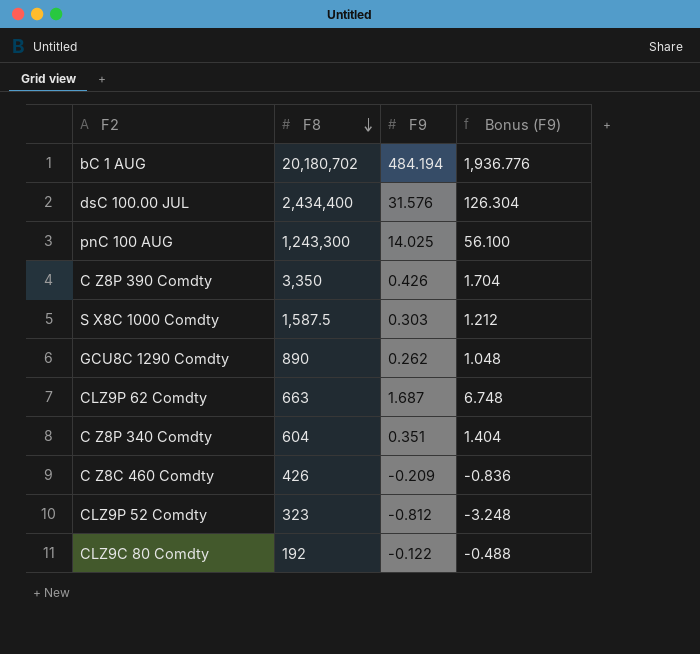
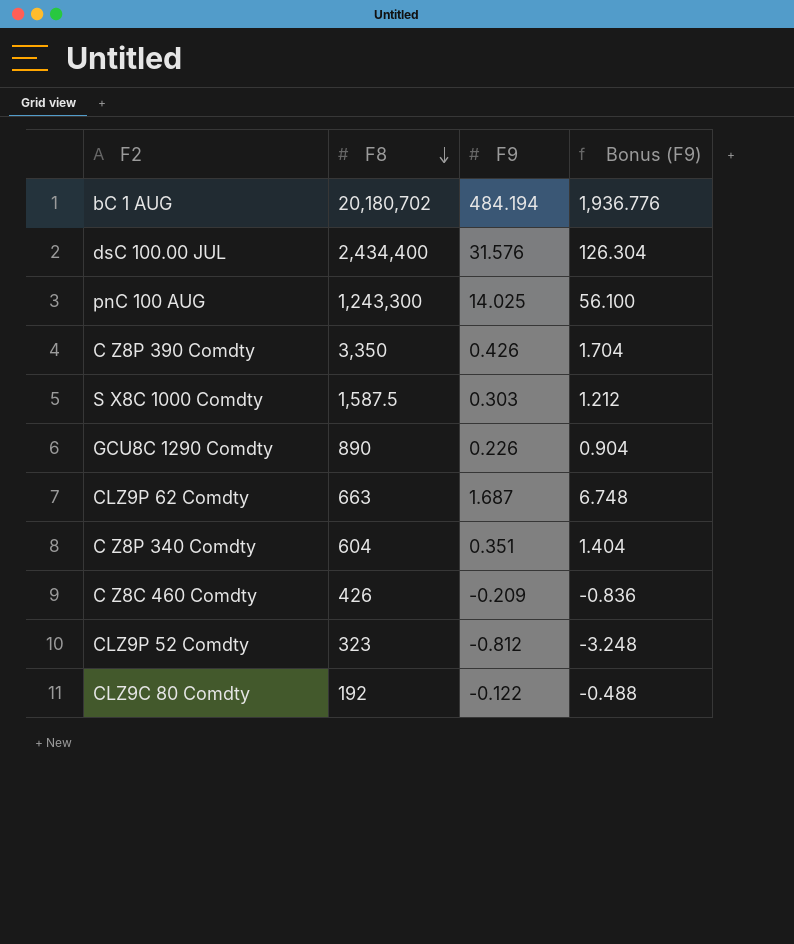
GCU8C 1290 Comdty | F9: 0.262 -> 0.226
GCU8C 1290 Comdty | Bonus (F9): 1.048 -> 0.904

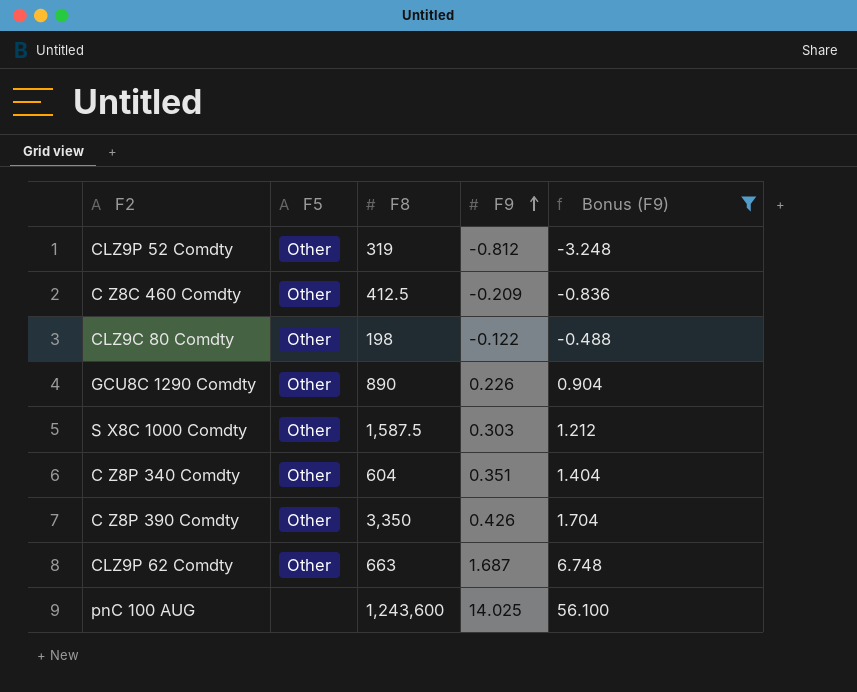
filter: none -> Bonus (F9) <= 56.100
row order: F8 descending -> F9 ascending
column F5 | position: none -> 2
CLZ9P 52 Comdty | F8: 323 -> 319
C Z8C 460 Comdty | F8: 426 -> 412.5
CLZ9C 80 Comdty | F8: 192 -> 198
pnC 100 AUG | F8: 1,243,300 -> 1,243,600

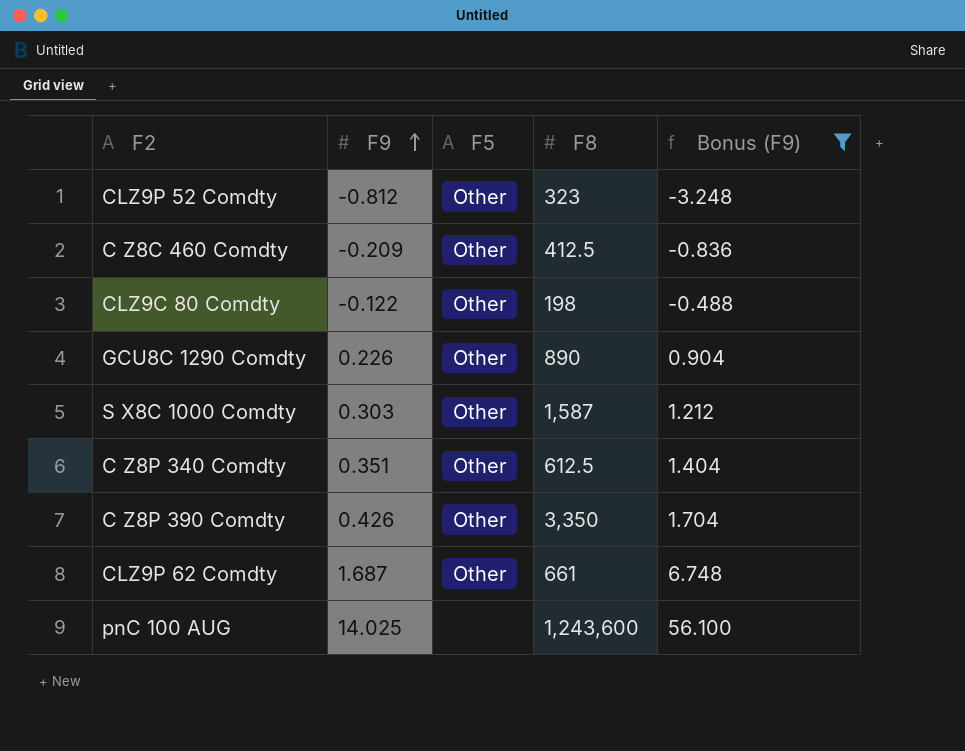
column F9 | position: 4 -> 2
CLZ9P 52 Comdty | F8: 319 -> 323
S X8C 1000 Comdty | F8: 1,587.5 -> 1,587
C Z8P 340 Comdty | F8: 604 -> 612.5
CLZ9P 62 Comdty | F8: 663 -> 661

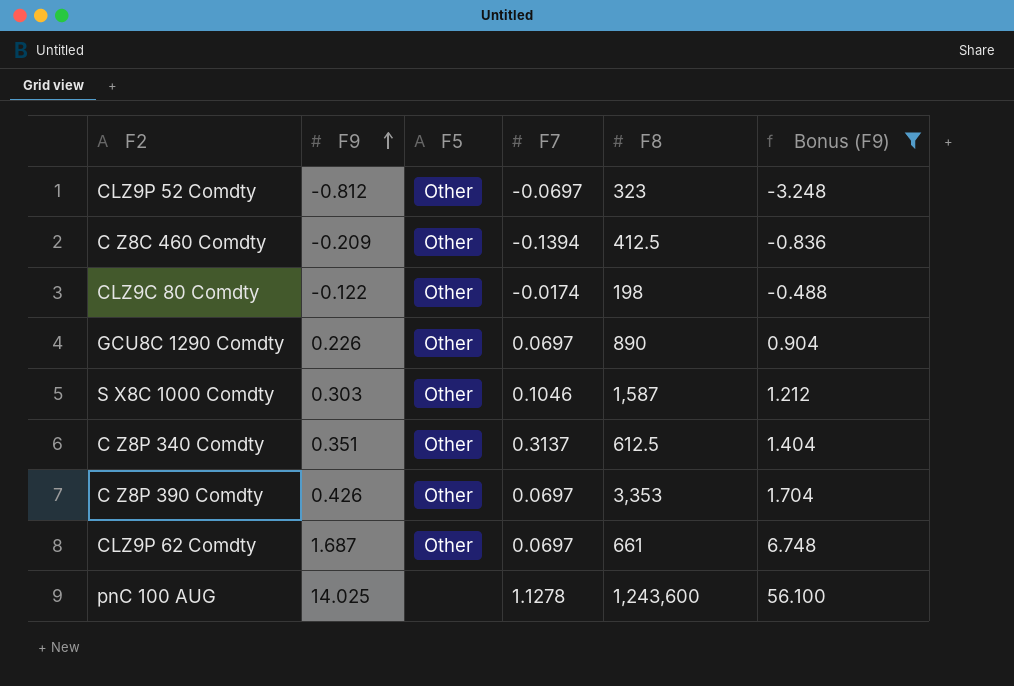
column F7 | position: none -> 4
C Z8P 390 Comdty | F8: 3,350 -> 3,353

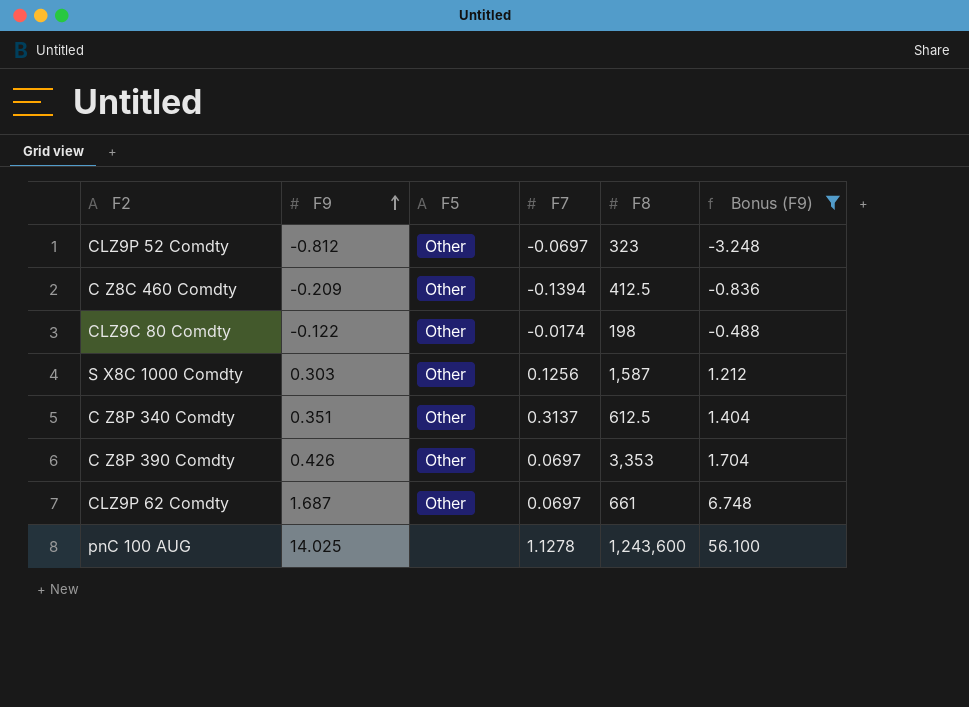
row GCU8C 1290 Comdty: 0.226 | Other | 0.0697 | 890 | 0.904 -> none
S X8C 1000 Comdty | F7: 0.1046 -> 0.1256

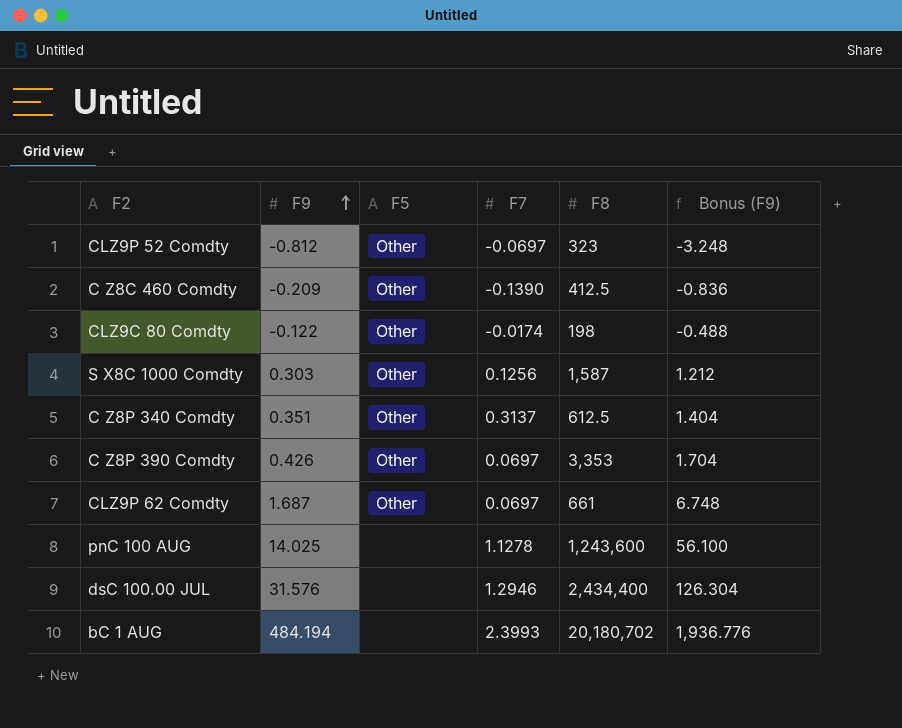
filter: Bonus (F9) <= 56.100 -> none
C Z8C 460 Comdty | F7: -0.1394 -> -0.1390

